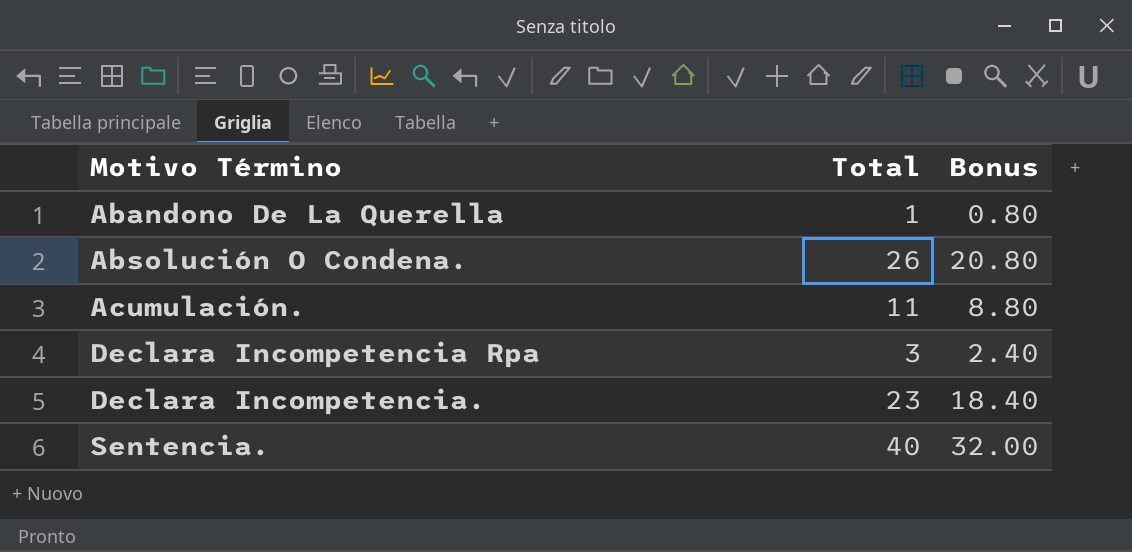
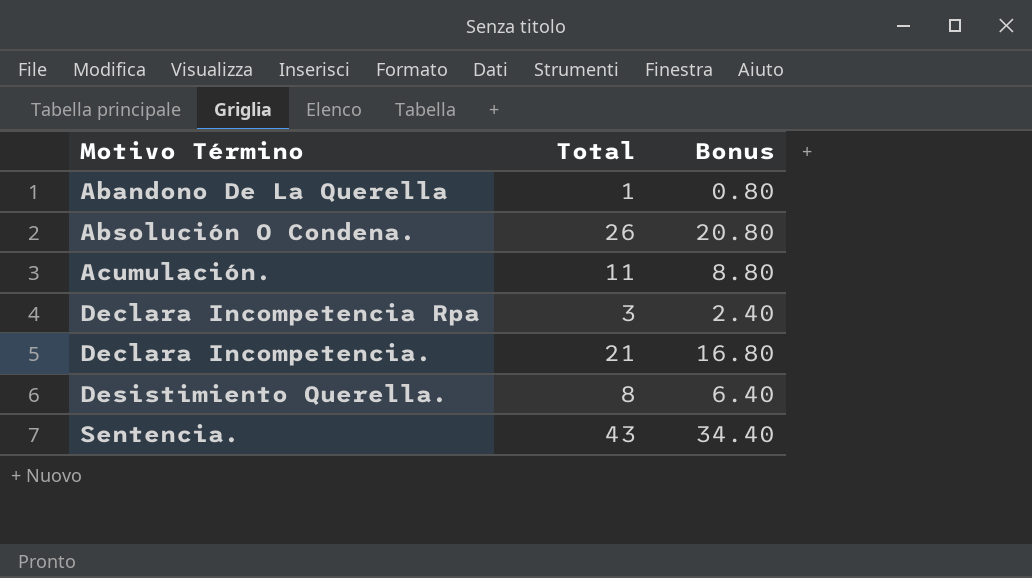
Declara Incompetencia. | Total: 23 -> 21
Declara Incompetencia. | Bonus: 18.40 -> 16.80
row Desistimiento Querella.: none -> 8 | 6.40
Sentencia. | Total: 40 -> 43
Sentencia. | Bonus: 32.00 -> 34.40

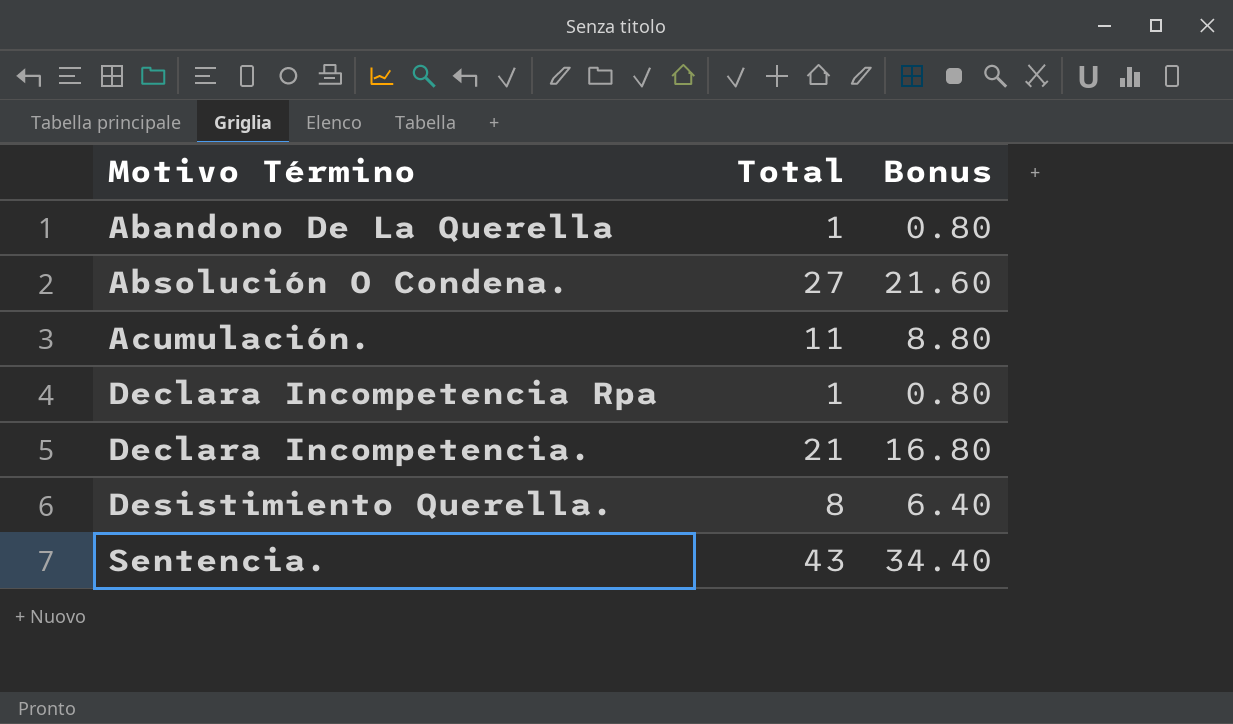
Absolución O Condena. | Total: 26 -> 27
Absolución O Condena. | Bonus: 20.80 -> 21.60
Declara Incompetencia Rpa | Total: 3 -> 1
Declara Incompetencia Rpa | Bonus: 2.40 -> 0.80

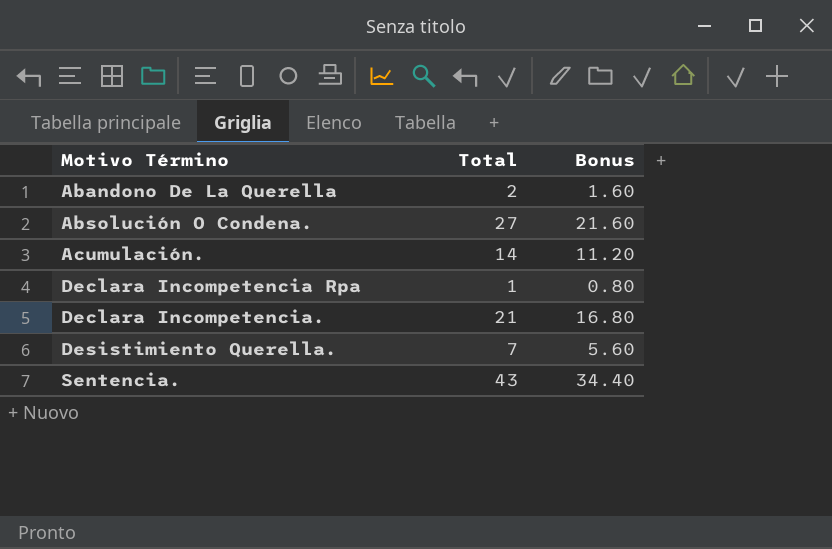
Abandono De La Querella | Total: 1 -> 2
Abandono De La Querella | Bonus: 0.80 -> 1.60
Acumulación. | Total: 11 -> 14
Acumulación. | Bonus: 8.80 -> 11.20
Desistimiento Querella. | Total: 8 -> 7
Desistimiento Querella. | Bonus: 6.40 -> 5.60

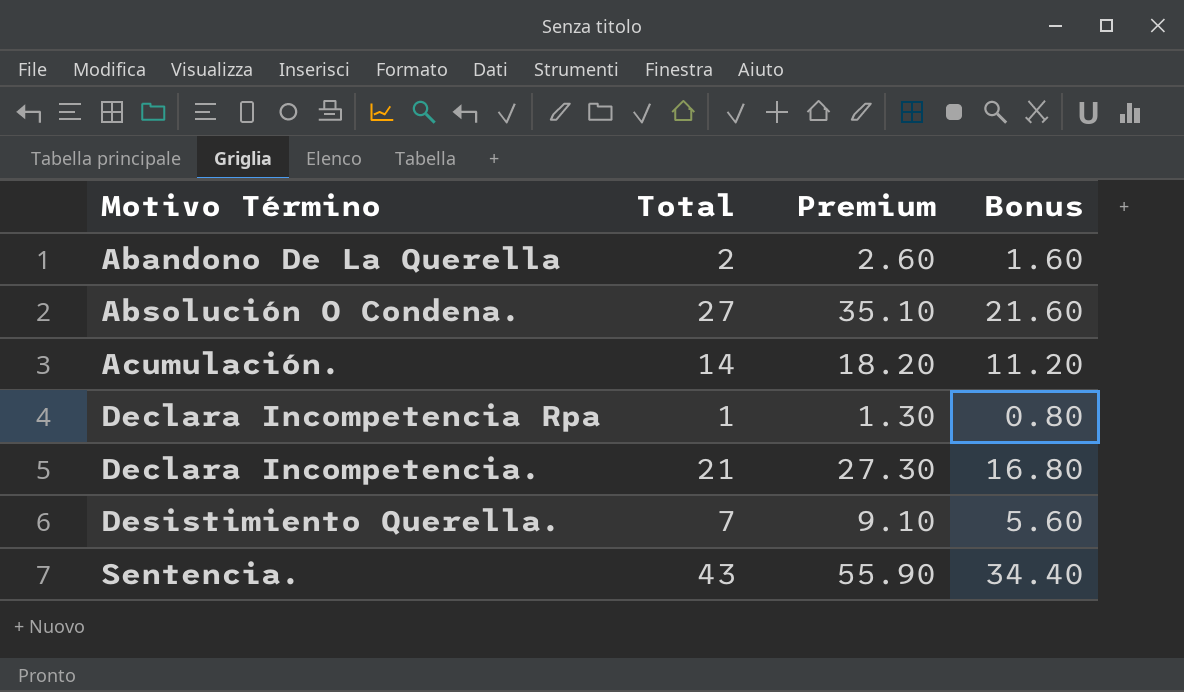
column Premium | formula: none -> [Total] * 1.3

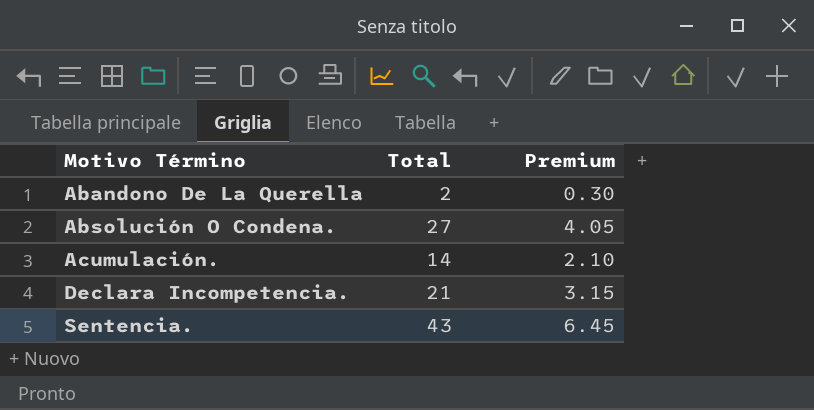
column Bonus | formula: [Total] * 0.8 -> none
column Premium | formula: [Total] * 1.3 -> [Total] * 0.15
row Declara Incompetencia Rpa: 1 | 1.30 | 0.80 -> none
row Desistimiento Querella.: 7 | 9.10 | 5.60 -> none

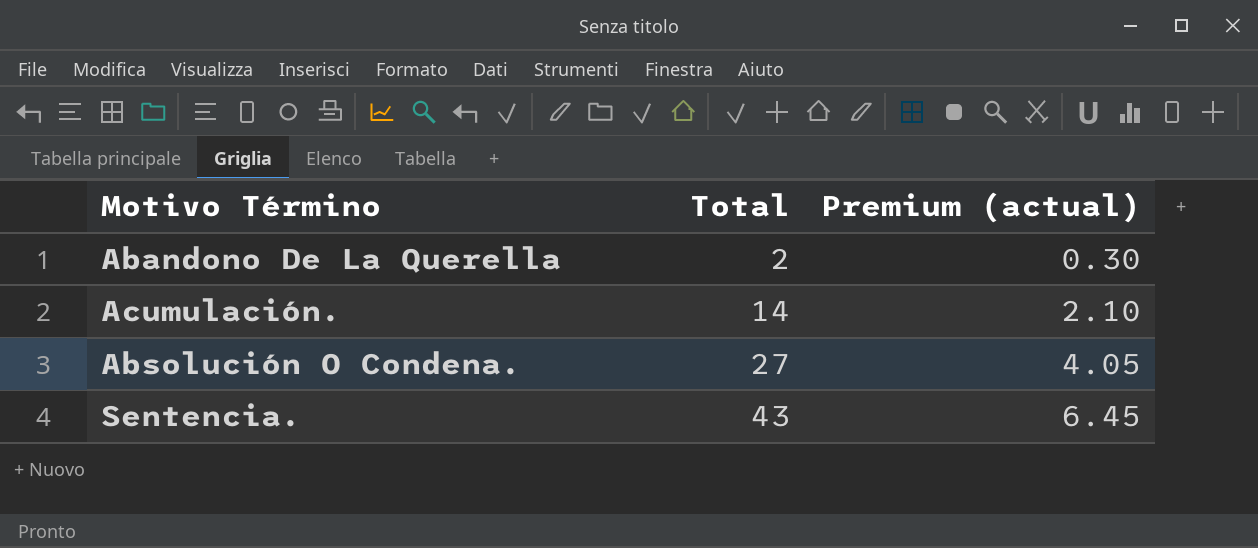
row order: Motivo Término ascending -> Total ascending
column name: Premium -> Premium (actual)
row Declara Incompetencia.: 21 | 3.15 -> none

